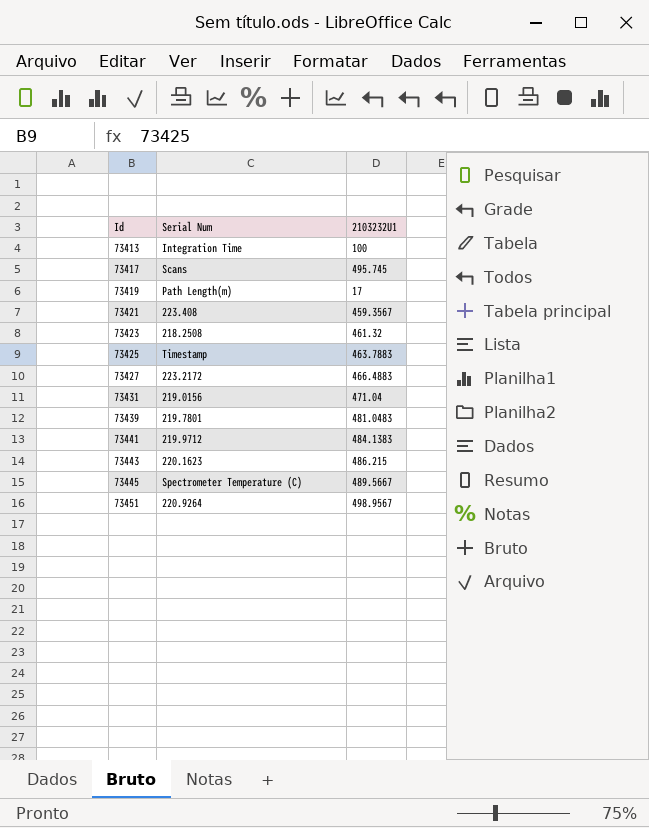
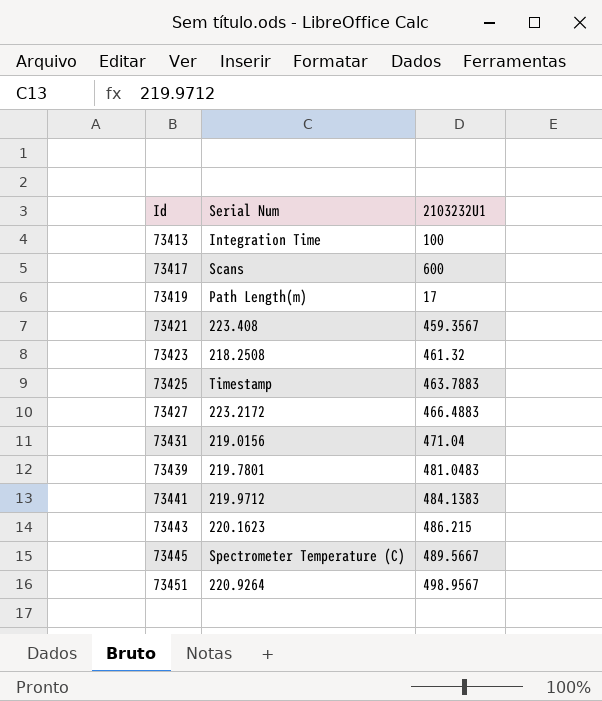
73417 | 2103232U1: 495.745 -> 600

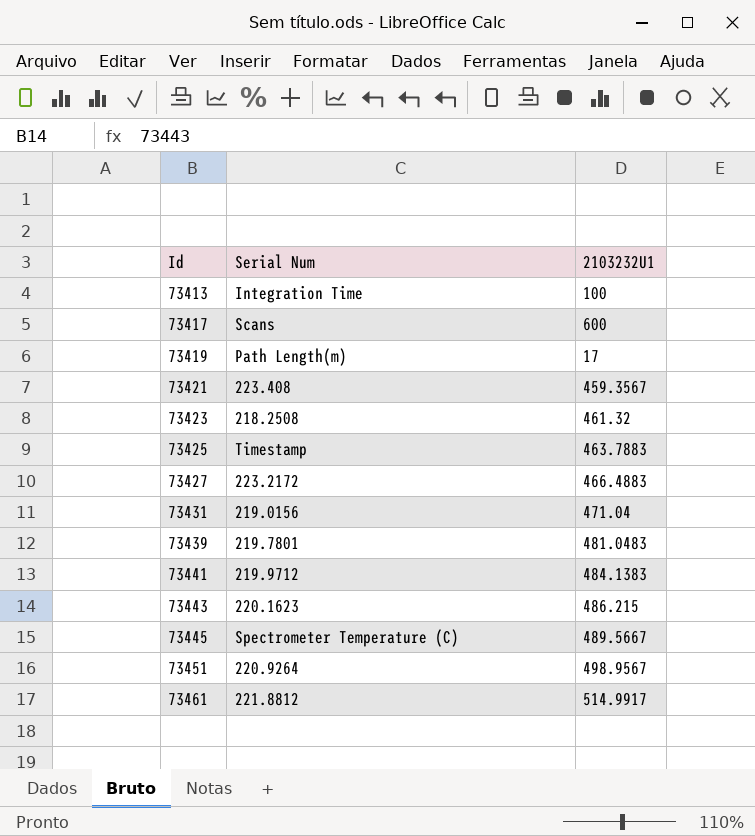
row 73461: none -> 221.8812 | 514.9917

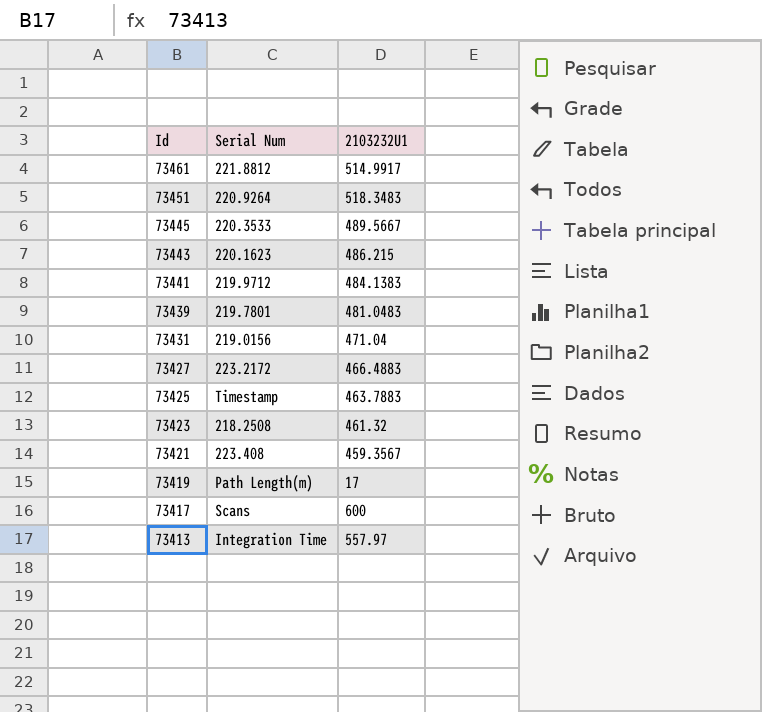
row order: Id ascending -> Id descending
73451 | 2103232U1: 498.9567 -> 518.3483
73445 | Serial Num: Spectrometer Temperature (C) -> 220.3533
73413 | 2103232U1: 100 -> 557.97

